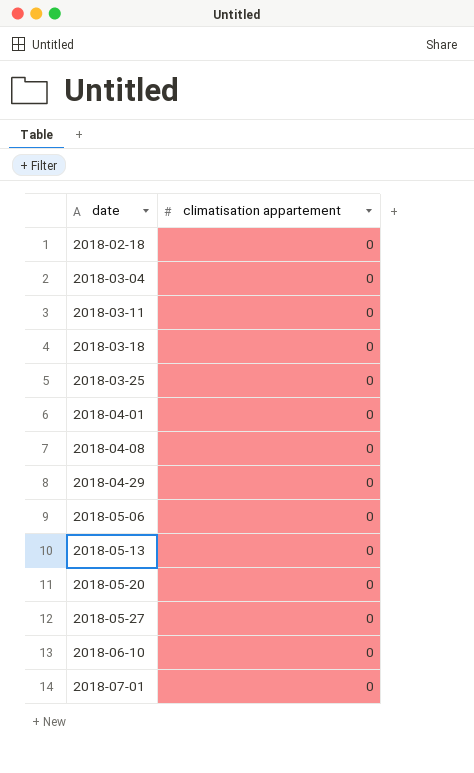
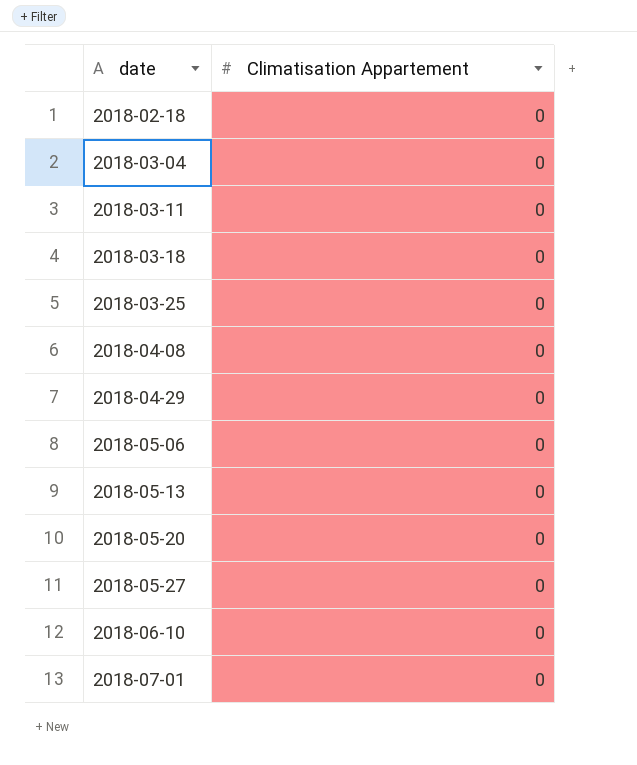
column name: climatisation appartement -> Climatisation Appartement
row 2018-04-01: 0 -> none

